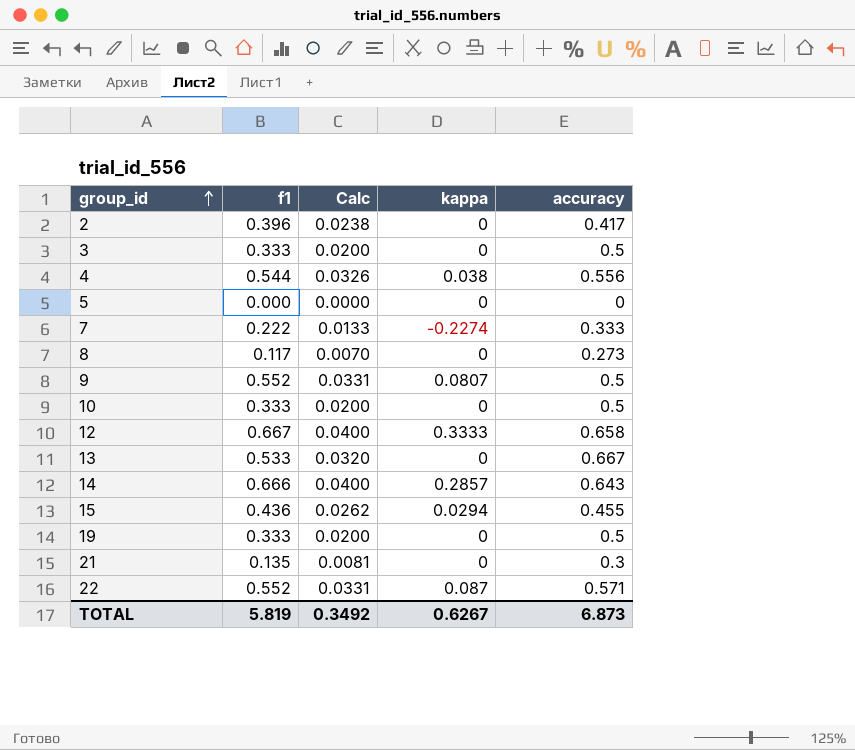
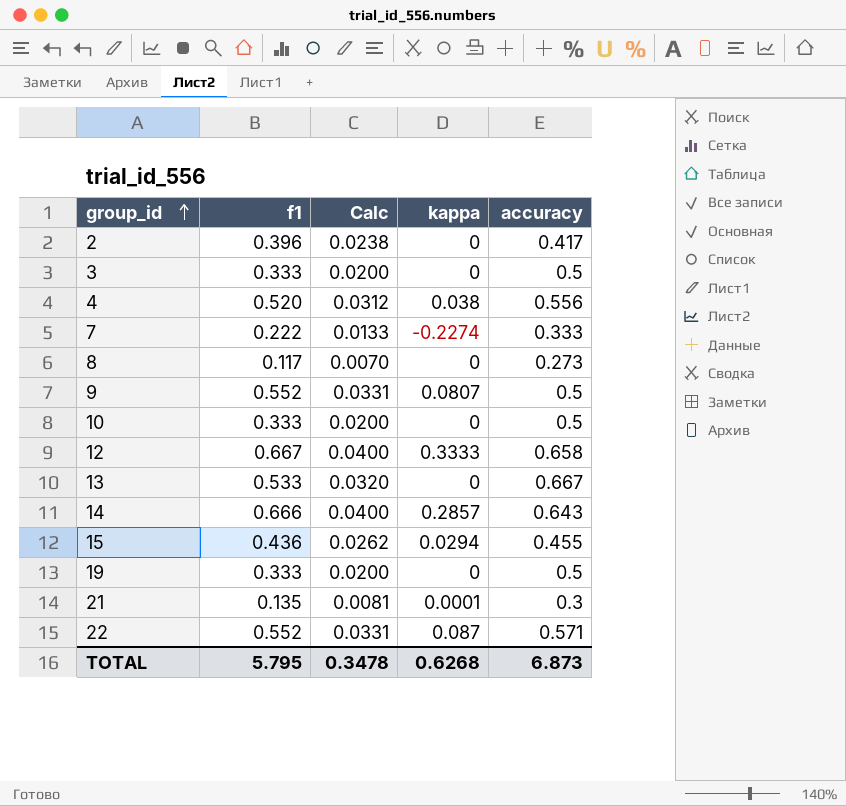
row 5: 0.000 | 0.0000 | 0 | 0 -> none
4 | f1: 0.544 -> 0.520
4 | Calc: 0.0326 -> 0.0312
21 | kappa: 0 -> 0.0001
TOTAL | f1: 5.819 -> 5.795
TOTAL | Calc: 0.3492 -> 0.3478
TOTAL | kappa: 0.6267 -> 0.6268

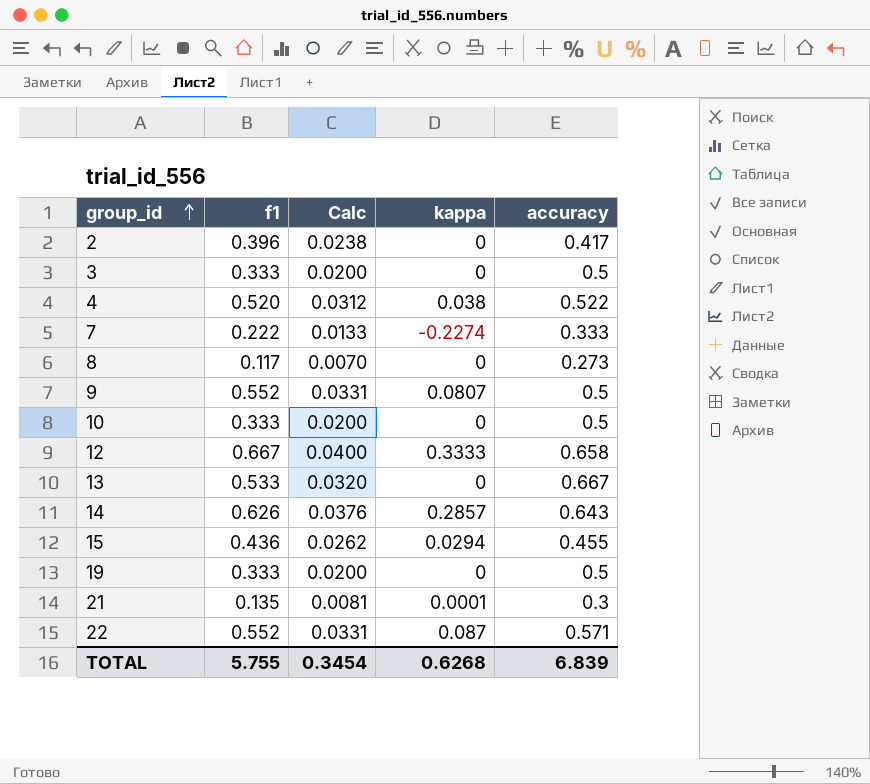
4 | accuracy: 0.556 -> 0.522
14 | f1: 0.666 -> 0.626
14 | Calc: 0.0400 -> 0.0376
TOTAL | f1: 5.795 -> 5.755
TOTAL | Calc: 0.3478 -> 0.3454
TOTAL | accuracy: 6.873 -> 6.839

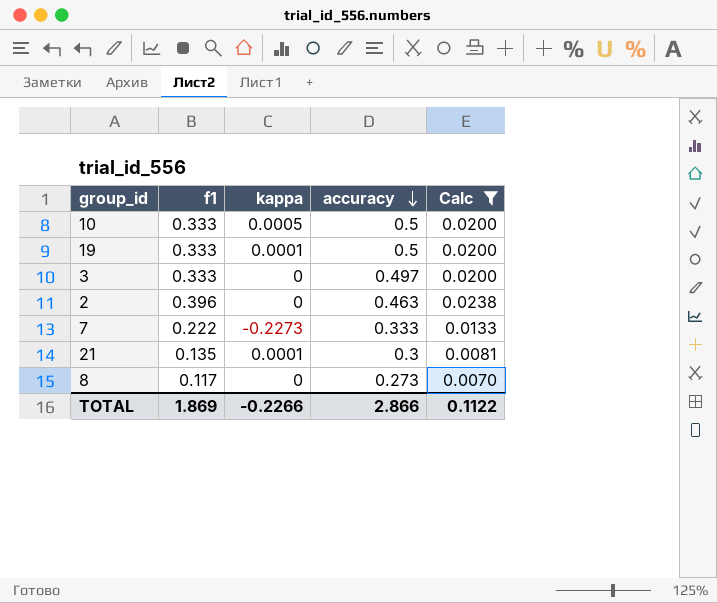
filter: none -> Calc <= 0.0238
row order: group_id ascending -> accuracy descending
column Calc | position: 3 -> 5
10 | kappa: 0 -> 0.0005
19 | kappa: 0 -> 0.0001
3 | accuracy: 0.5 -> 0.497
2 | accuracy: 0.417 -> 0.463
7 | kappa: -0.2274 -> -0.2273
TOTAL | f1: 5.755 -> 1.869
TOTAL | kappa: 0.6268 -> -0.2266
TOTAL | accuracy: 6.839 -> 2.866
TOTAL | Calc: 0.3454 -> 0.1122

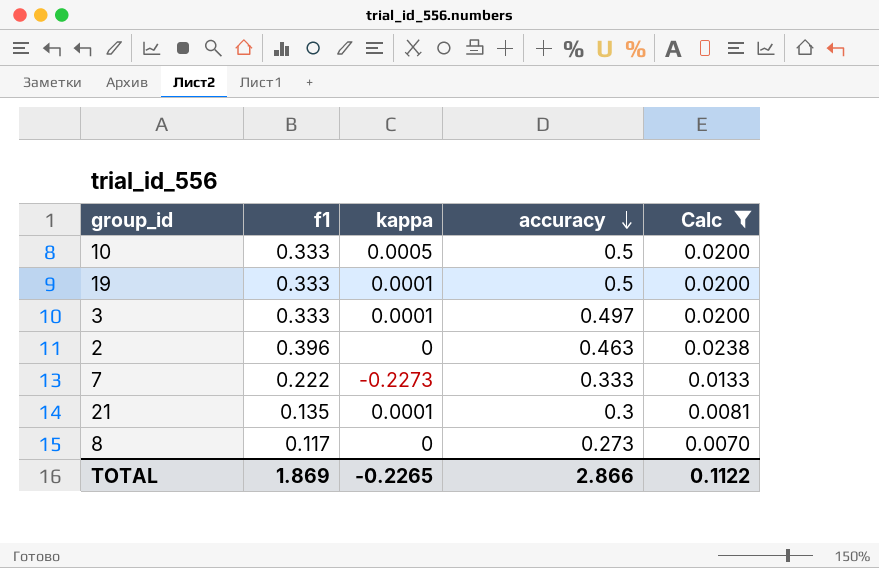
3 | kappa: 0 -> 0.0001
TOTAL | kappa: -0.2266 -> -0.2265

